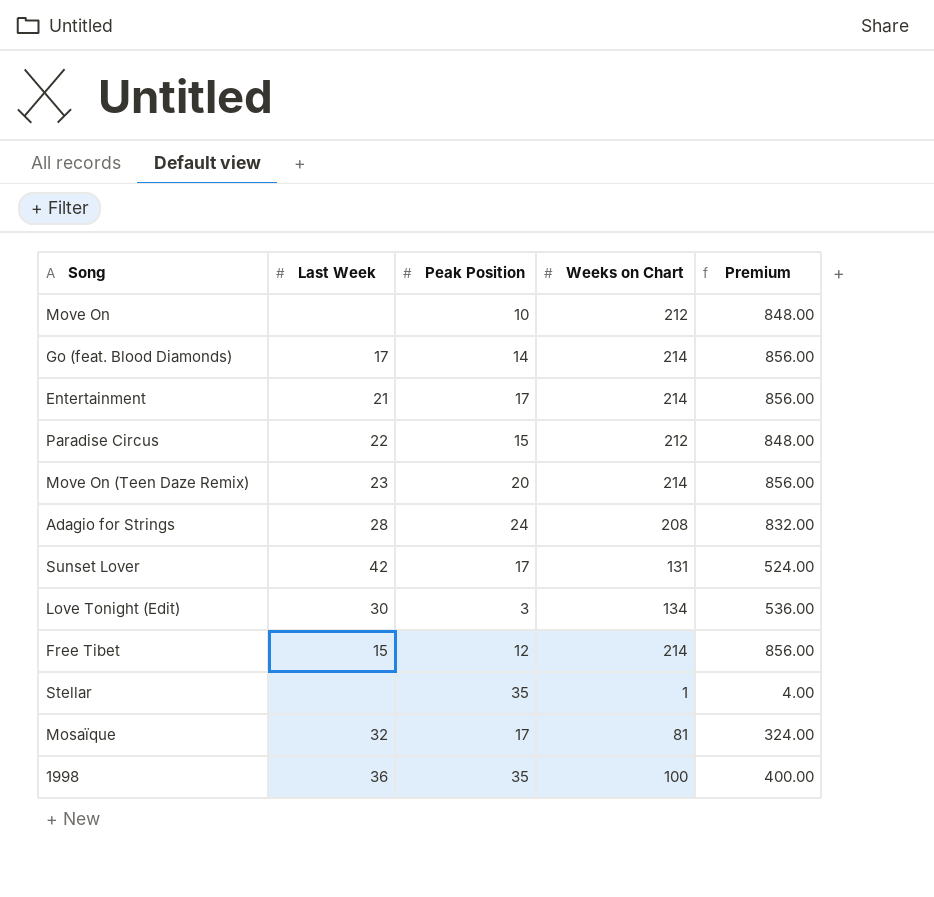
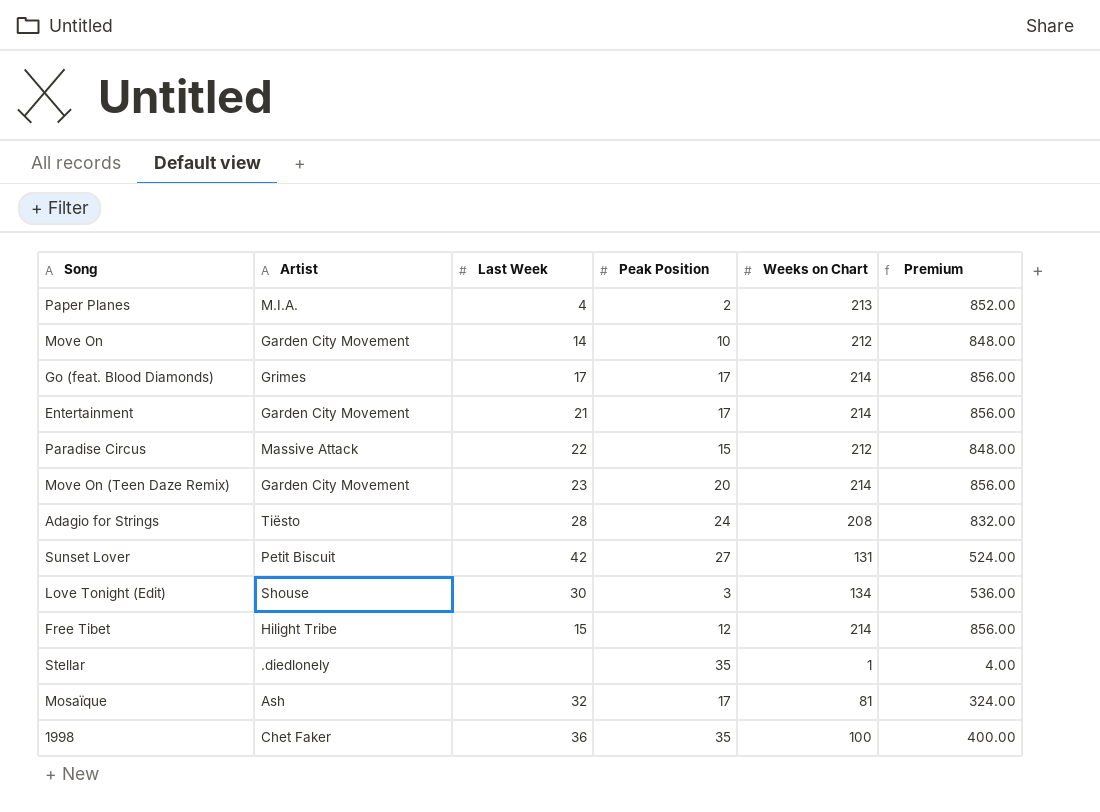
column Artist | position: none -> 2
row Paper Planes: none -> M.I.A. | 4 | 2 | 213 | 852.00
Move On | Last Week: none -> 14
Go (feat. Blood Diamonds) | Peak Position: 14 -> 17
Sunset Lover | Peak Position: 17 -> 27

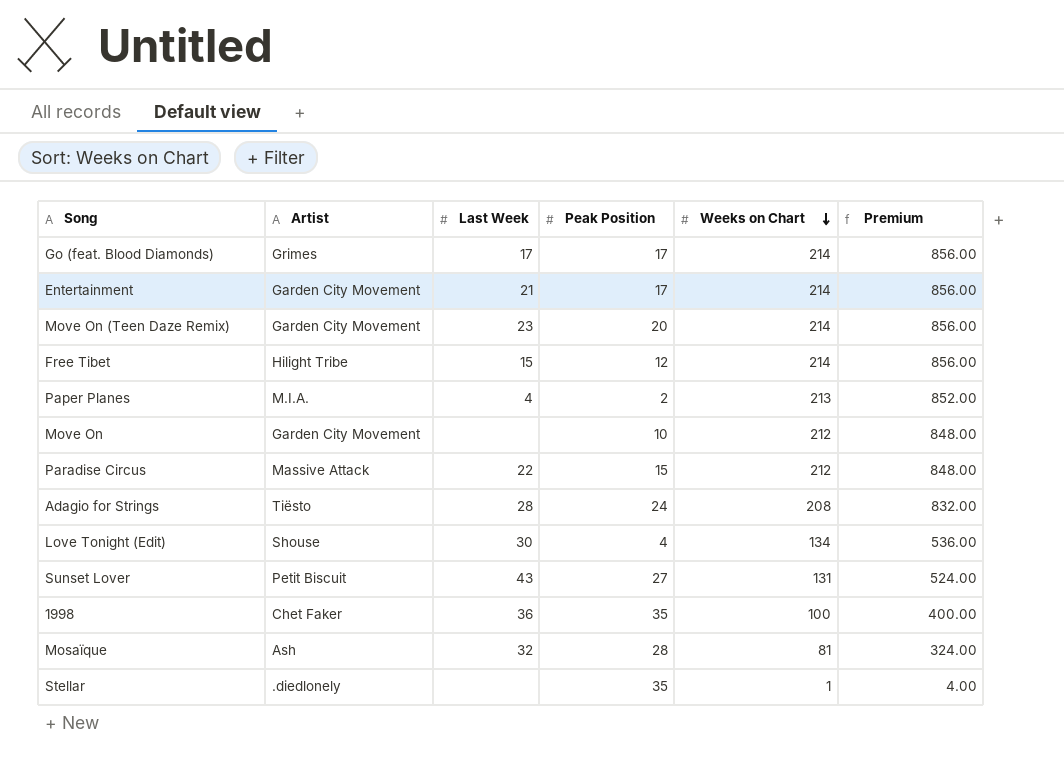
row order: none -> Weeks on Chart descending
Move On | Last Week: 14 -> none
Love Tonight (Edit) | Peak Position: 3 -> 4
Sunset Lover | Last Week: 42 -> 43
Mosaïque | Peak Position: 17 -> 28

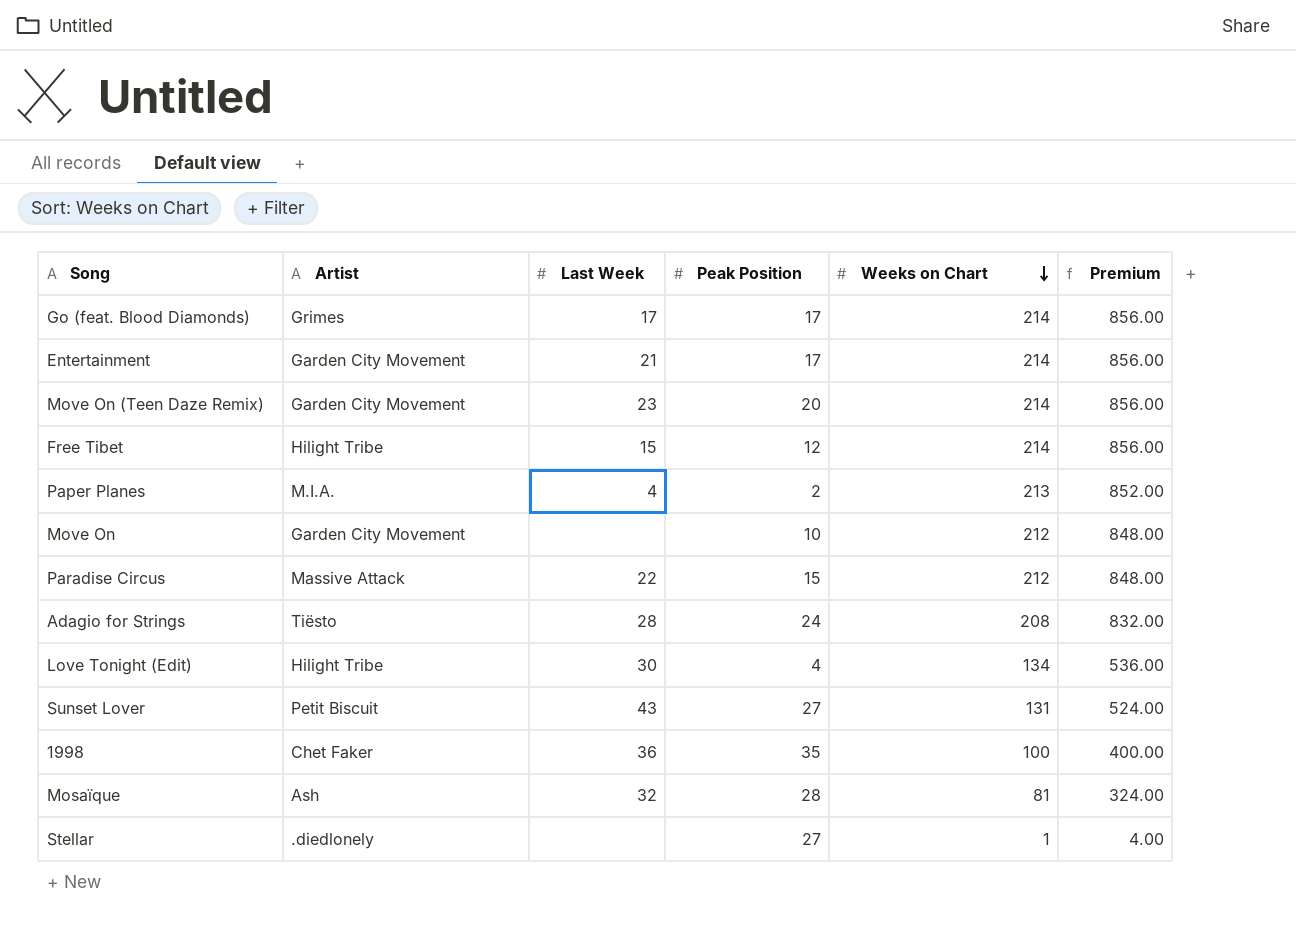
Love Tonight (Edit) | Artist: Shouse -> Hilight Tribe
Stellar | Peak Position: 35 -> 27

